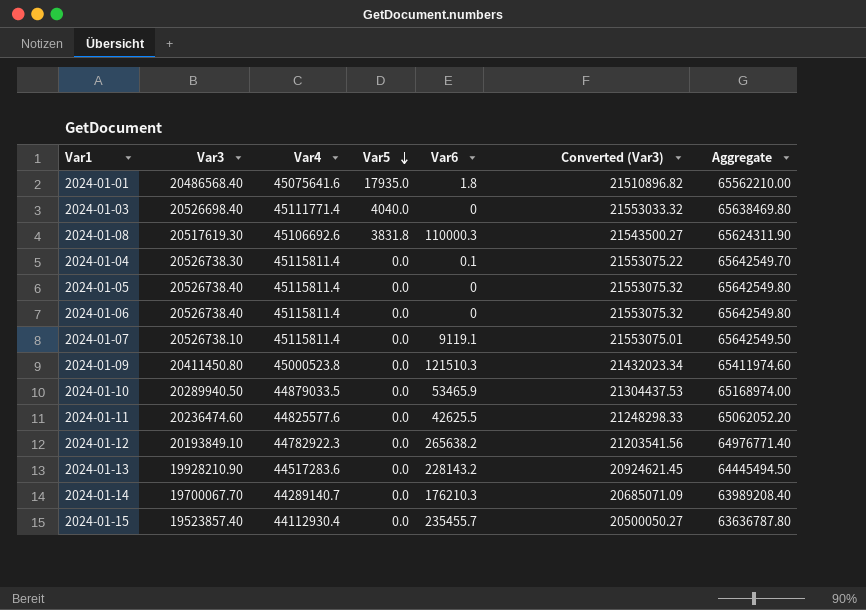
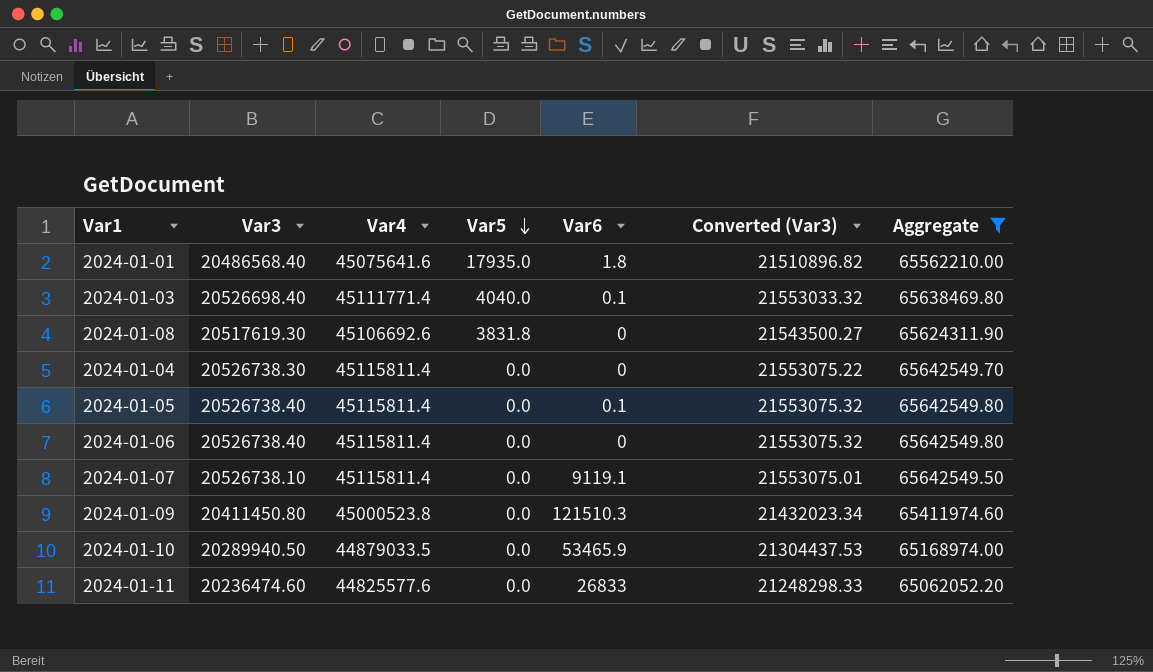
filter: none -> Aggregate >= 65062052.20
2024-01-03 | Var6: 0 -> 0.1
2024-01-08 | Var6: 110000.3 -> 0
2024-01-04 | Var6: 0.1 -> 0
2024-01-05 | Var6: 0 -> 0.1
2024-01-11 | Var6: 42625.5 -> 26833

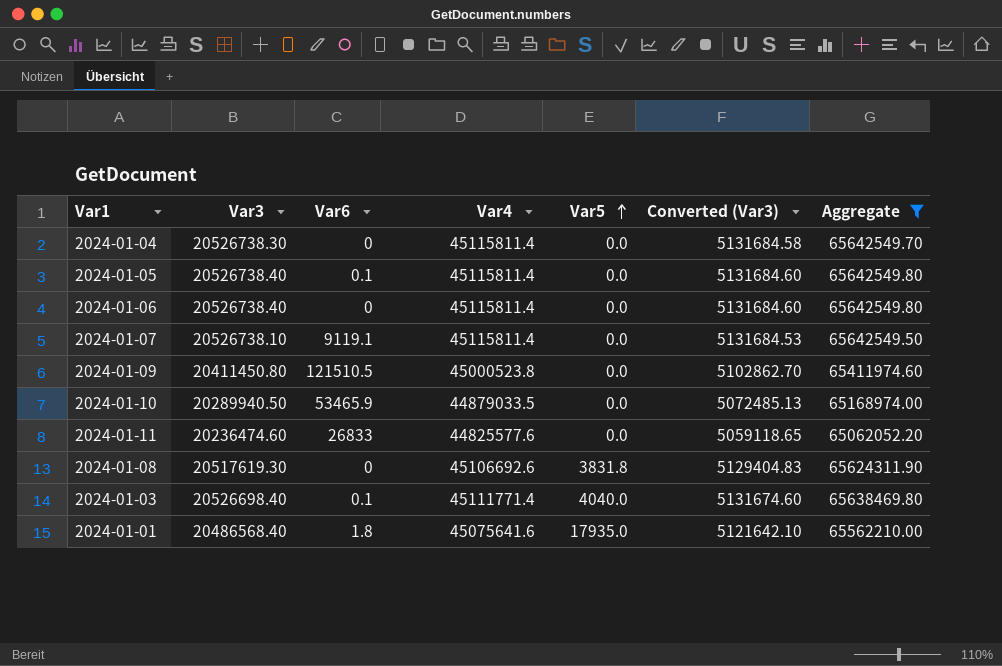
row order: Var5 descending -> Var5 ascending
column Var6 | position: 5 -> 3
column Converted (Var3) | formula: [Var3] * 1.05 -> [Var3] * 0.25
2024-01-09 | Var6: 121510.3 -> 121510.5

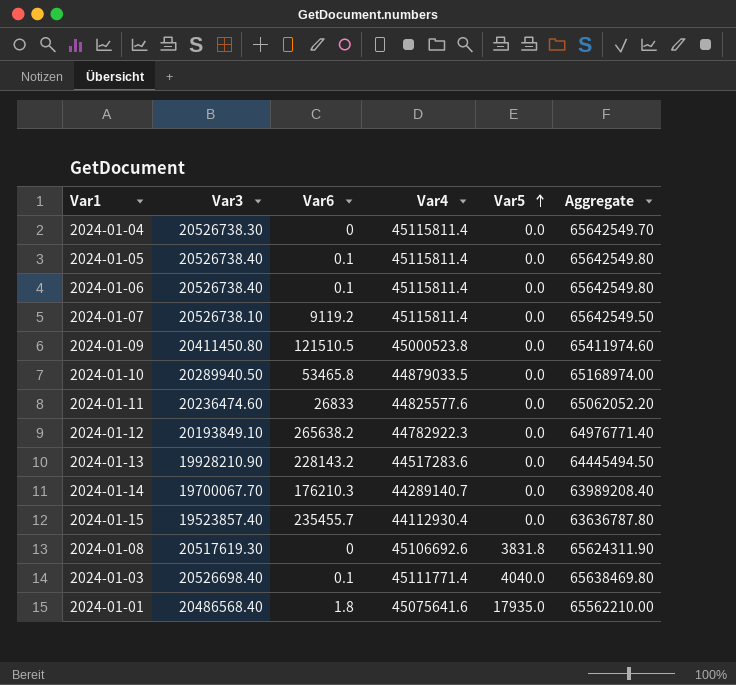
filter: Aggregate >= 65062052.20 -> none
column Converted (Var3) | formula: [Var3] * 0.25 -> none
2024-01-06 | Var6: 0 -> 0.1
2024-01-07 | Var6: 9119.1 -> 9119.2
2024-01-10 | Var6: 53465.9 -> 53465.8

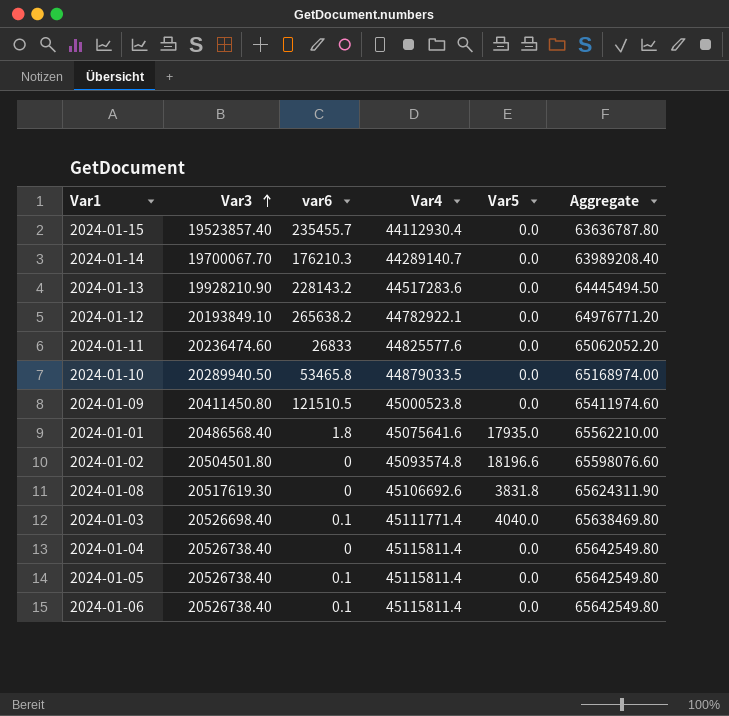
row order: Var5 ascending -> Var3 ascending
column name: Var6 -> var6
row 2024-01-07: 20526738.10 | 9119.2 | 45115811.4 | 0.0 | 65642549.50 -> none
2024-01-12 | Var4: 44782922.3 -> 44782922.1
2024-01-12 | Aggregate: 64976771.40 -> 64976771.20
row 2024-01-02: none -> 20504501.80 | 0 | 45093574.8 | 18196.6 | 65598076.60
2024-01-04 | Var3: 20526738.30 -> 20526738.40
2024-01-04 | Aggregate: 65642549.70 -> 65642549.80

